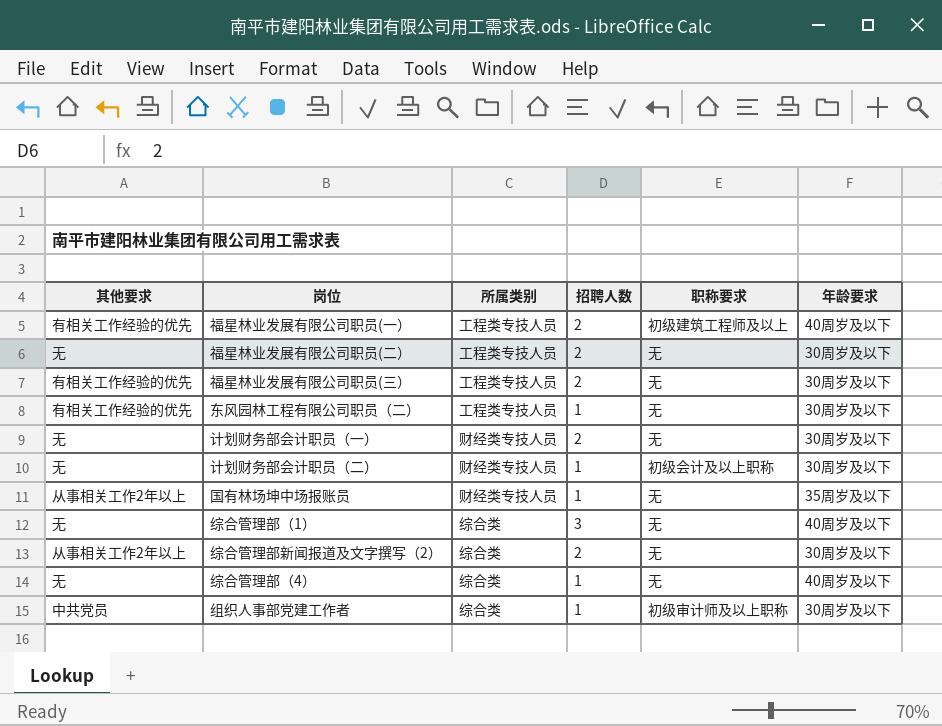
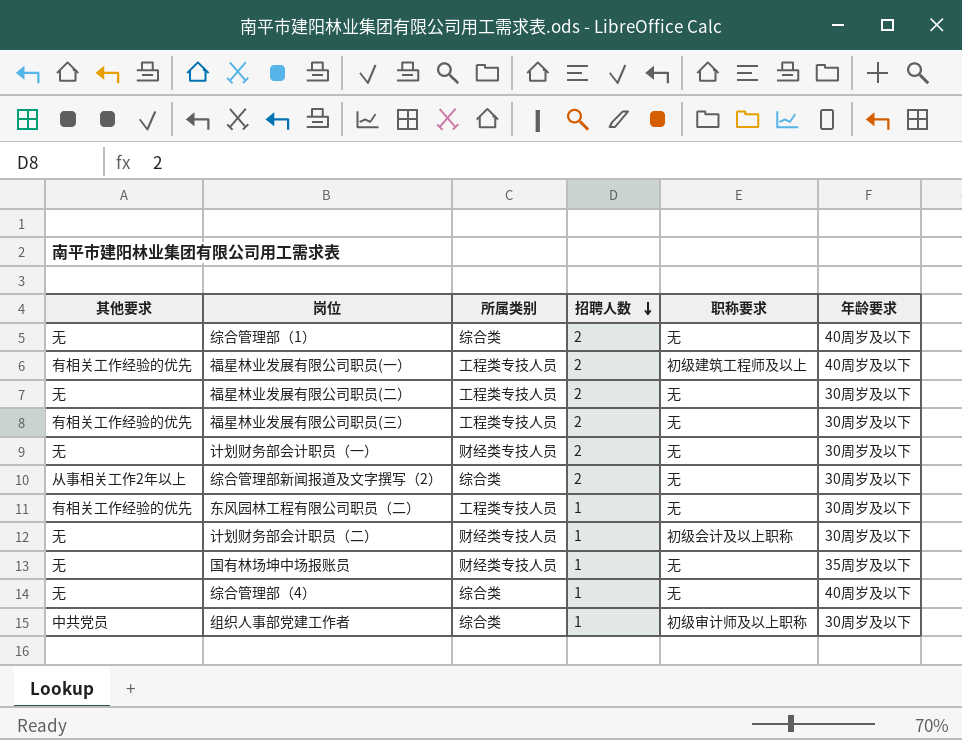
row order: none -> 招聘人数 descending
综合管理部（1） | 招聘人数: 3 -> 2
国有林场坤中场报账员 | 其他要求: 从事相关工作2年以上 -> 无

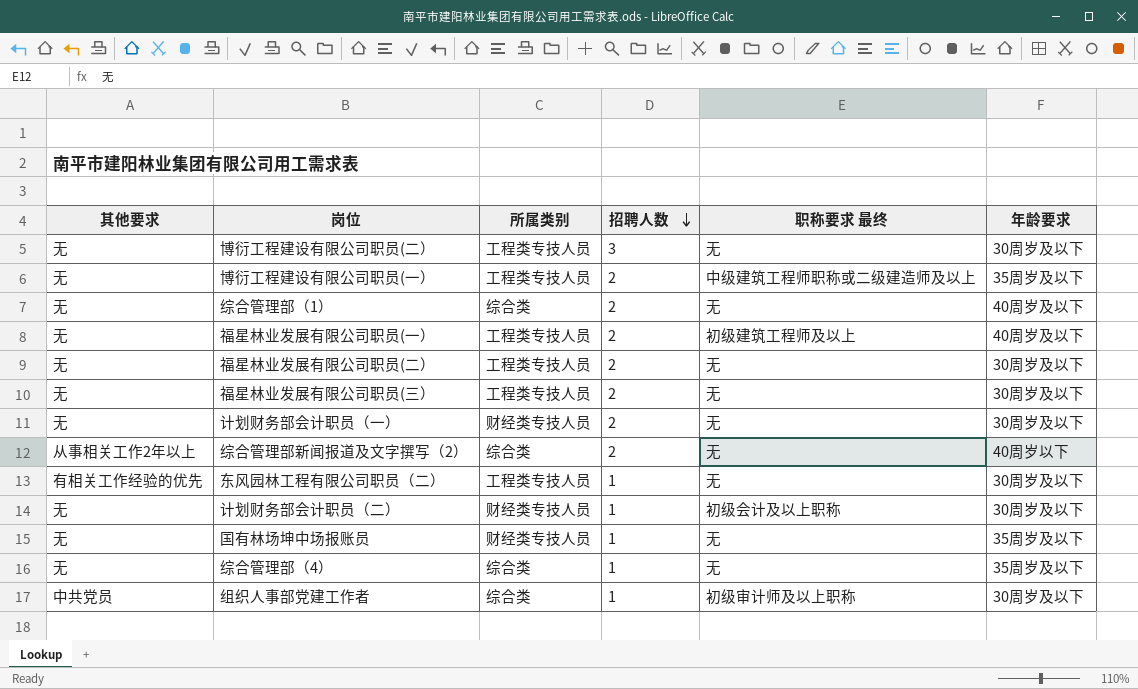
column name: 职称要求 -> 职称要求 最终
row 博衍工程建设有限公司职员(二）: none -> 无 | 工程类专技人员 | 3 | 无 | 30周岁及以下
row 博衍工程建设有限公司职员(一）: none -> 无 | 工程类专技人员 | 2 | 中级建筑工程师职称或二级建造师及以上 | 35周岁及以下
福星林业发展有限公司职员(一） | 其他要求: 有相关工作经验的优先 -> 无
福星林业发展有限公司职员(三） | 其他要求: 有相关工作经验的优先 -> 无
综合管理部新闻报道及文字撰写（2） | 年龄要求: 30周岁及以下 -> 40周岁以下
综合管理部（4） | 年龄要求: 40周岁及以下 -> 35周岁及以下

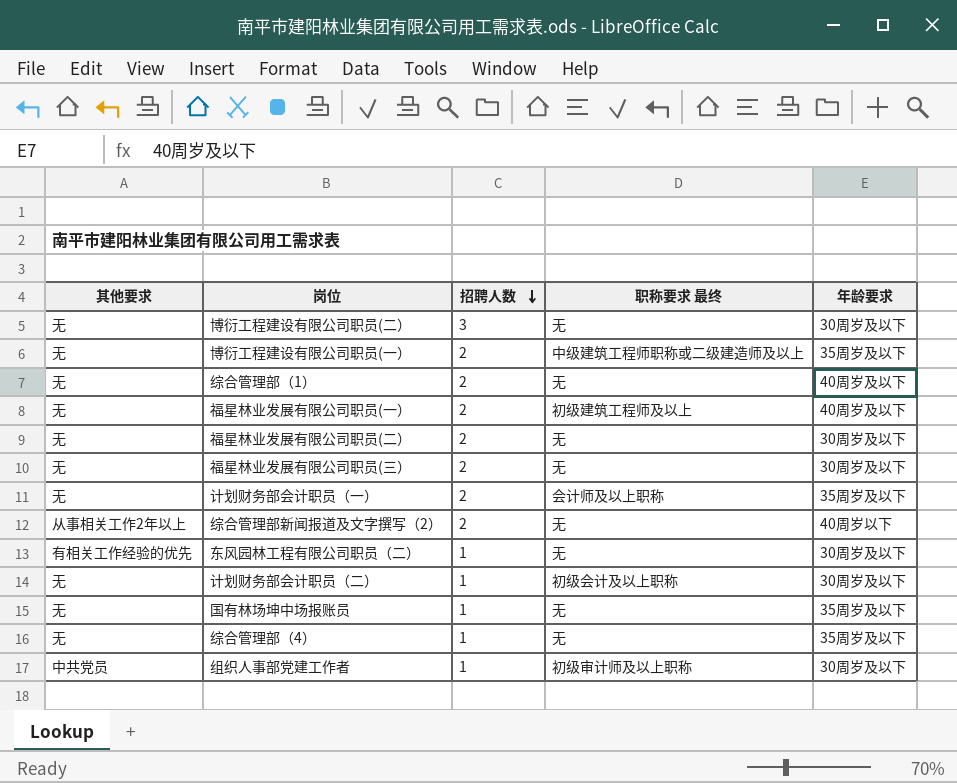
column 所属类别 | position: 3 -> none
计划财务部会计职员（一） | 职称要求 最终: 无 -> 会计师及以上职称
计划财务部会计职员（一） | 年龄要求: 30周岁及以下 -> 35周岁及以下

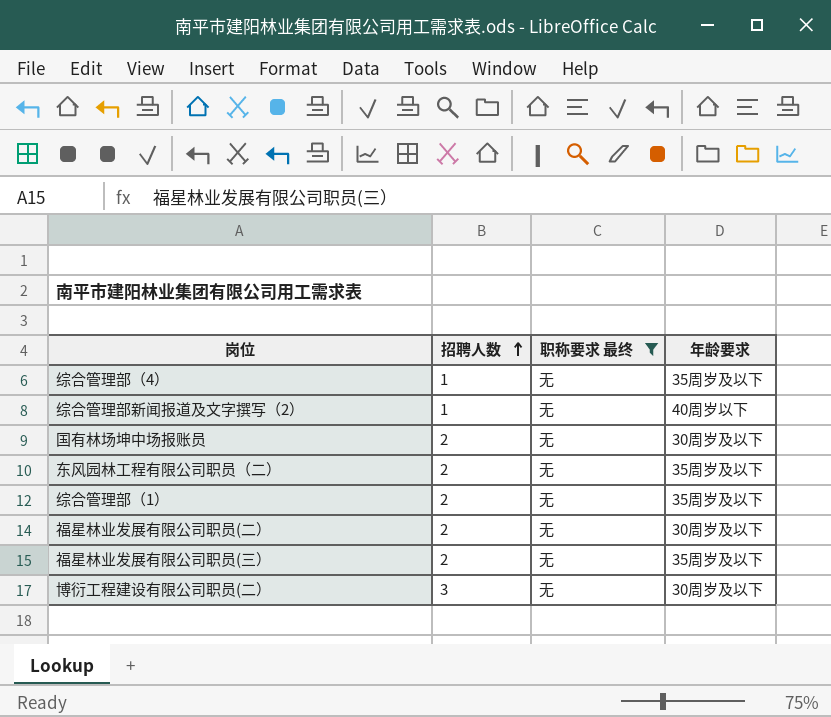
filter: none -> 职称要求 最终 = 无
row order: 招聘人数 descending -> 招聘人数 ascending
column 其他要求 | position: 1 -> none
综合管理部新闻报道及文字撰写（2） | 招聘人数: 2 -> 1
国有林场坤中场报账员 | 招聘人数: 1 -> 2
国有林场坤中场报账员 | 年龄要求: 35周岁及以下 -> 30周岁及以下
东风园林工程有限公司职员（二） | 招聘人数: 1 -> 2
东风园林工程有限公司职员（二） | 年龄要求: 30周岁及以下 -> 35周岁及以下
综合管理部（1） | 年龄要求: 40周岁及以下 -> 35周岁及以下
福星林业发展有限公司职员(三） | 年龄要求: 30周岁及以下 -> 35周岁及以下

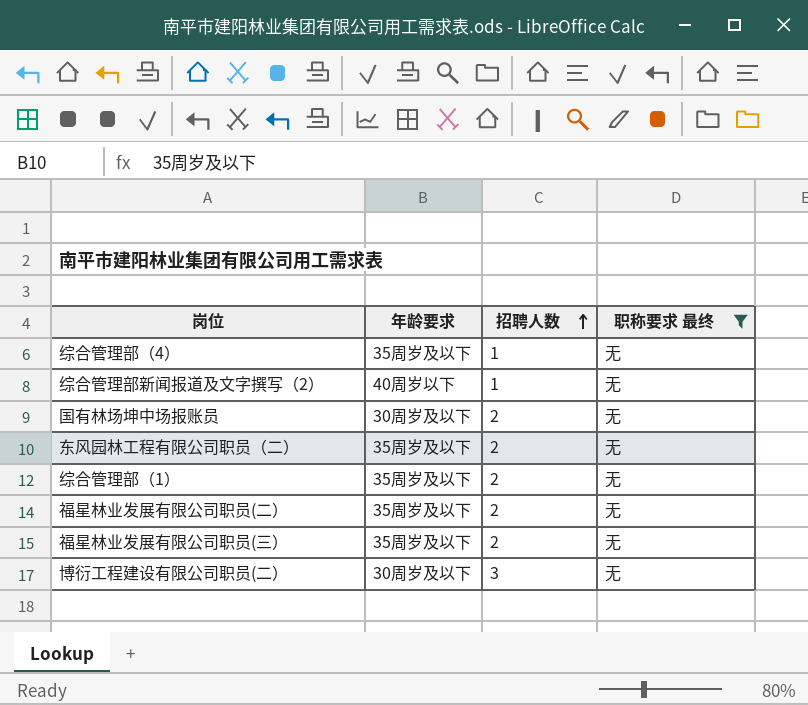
column 年龄要求 | position: 4 -> 2
福星林业发展有限公司职员(二） | 年龄要求: 30周岁及以下 -> 35周岁及以下

